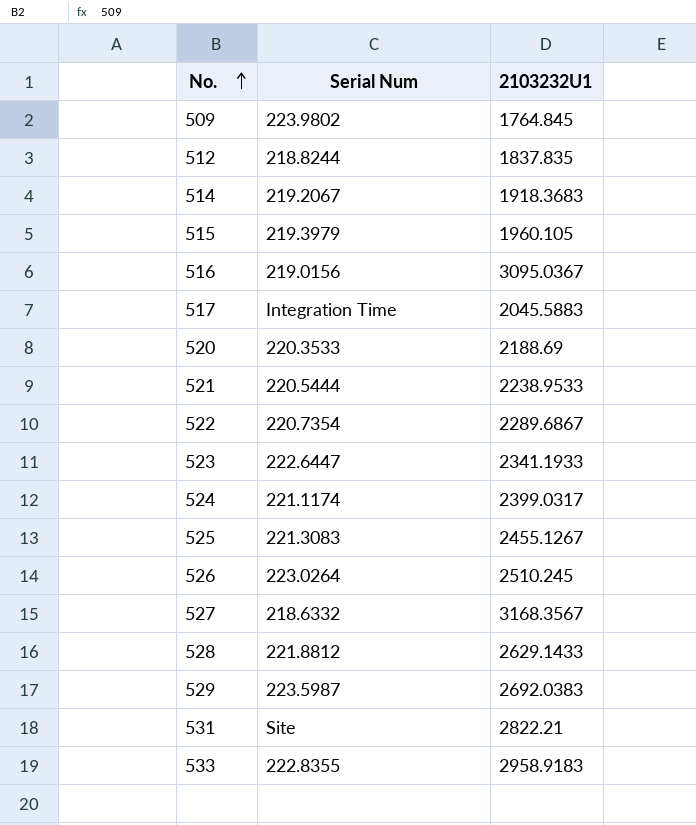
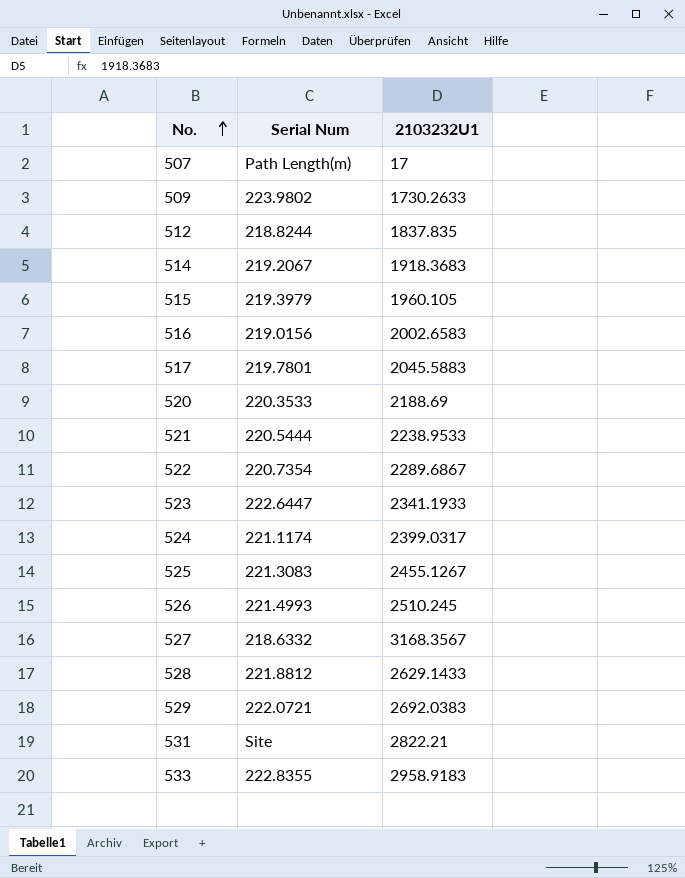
row 507: none -> Path Length(m) | 17
509 | 2103232U1: 1764.845 -> 1730.2633
516 | 2103232U1: 3095.0367 -> 2002.6583
517 | Serial Num: Integration Time -> 219.7801
526 | Serial Num: 223.0264 -> 221.4993
529 | Serial Num: 223.5987 -> 222.0721

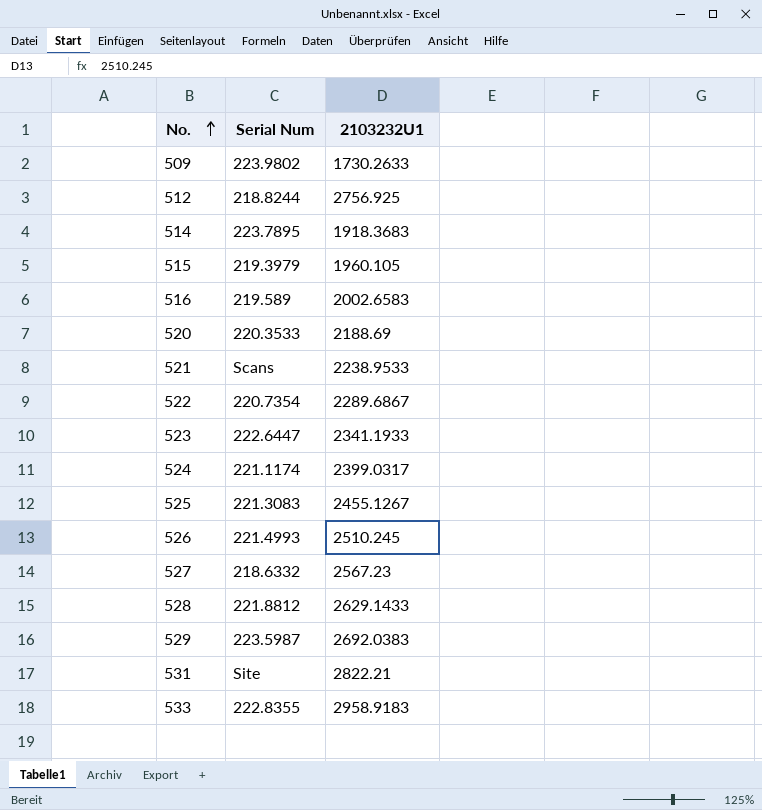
row 507: Path Length(m) | 17 -> none
row 517: 219.7801 | 2045.5883 -> none
512 | 2103232U1: 1837.835 -> 2756.925
514 | Serial Num: 219.2067 -> 223.7895
516 | Serial Num: 219.0156 -> 219.589
521 | Serial Num: 220.5444 -> Scans
527 | 2103232U1: 3168.3567 -> 2567.23
529 | Serial Num: 222.0721 -> 223.5987

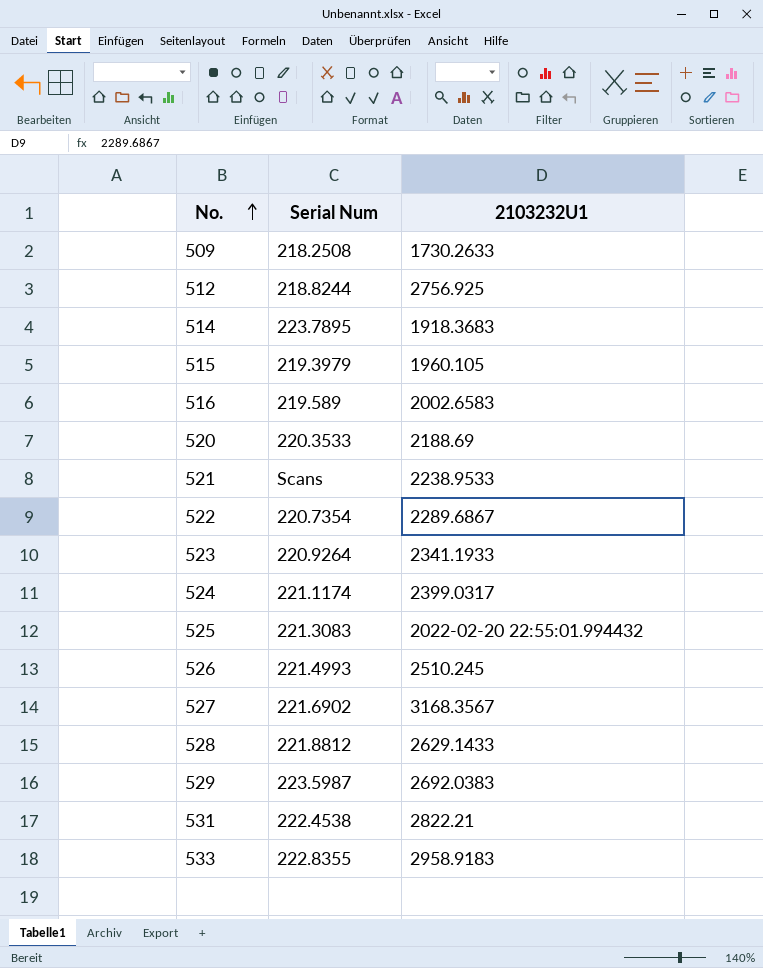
509 | Serial Num: 223.9802 -> 218.2508
523 | Serial Num: 222.6447 -> 220.9264
525 | 2103232U1: 2455.1267 -> 2022-02-20 22:55:01.994432
527 | Serial Num: 218.6332 -> 221.6902
527 | 2103232U1: 2567.23 -> 3168.3567
531 | Serial Num: Site -> 222.4538

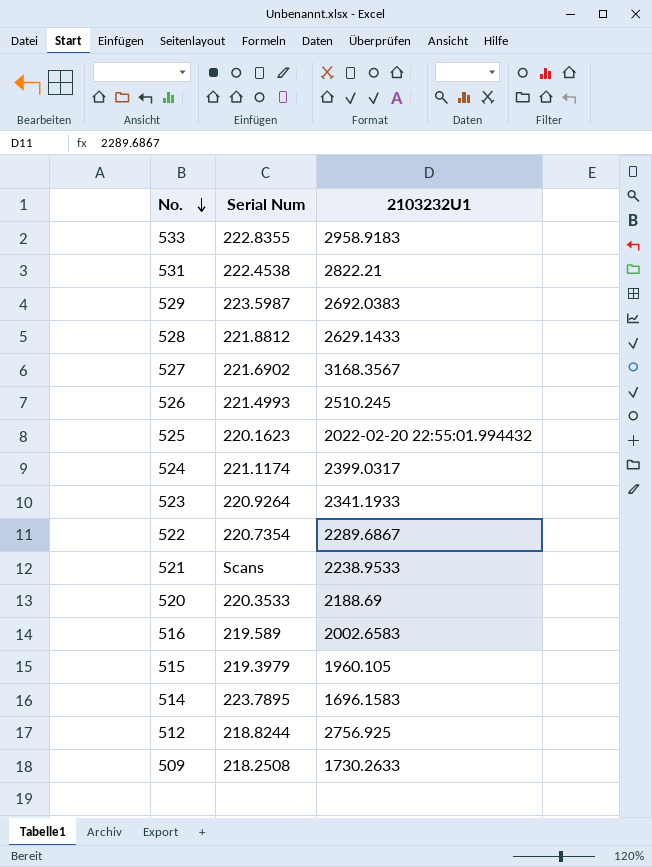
row order: No. ascending -> No. descending
525 | Serial Num: 221.3083 -> 220.1623
514 | 2103232U1: 1918.3683 -> 1696.1583

